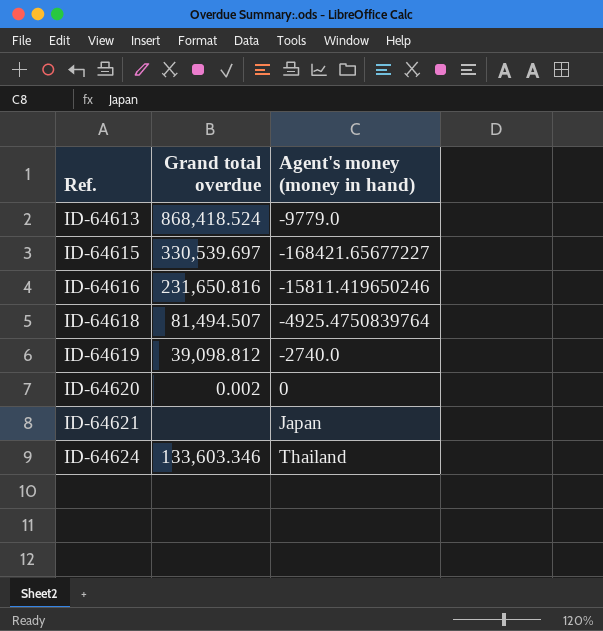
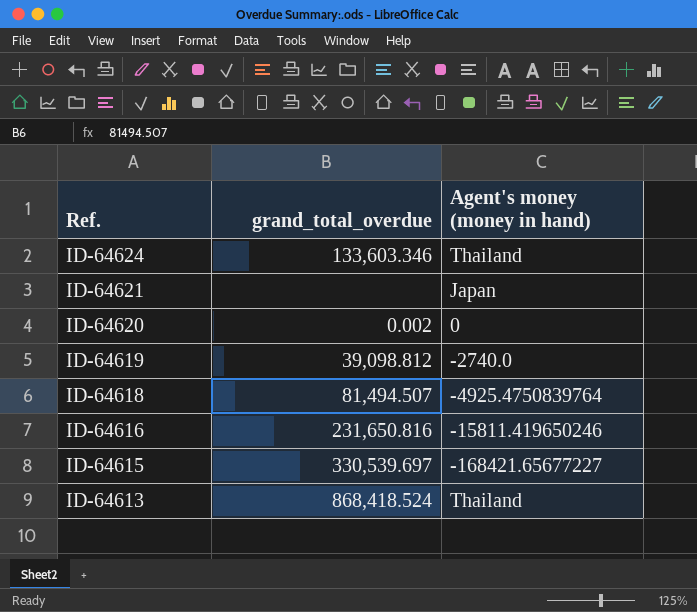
row order: Ref. ascending -> Ref. descending
column name: Grand total overdue -> grand_total_overdue
ID-64613 | Agent's money (money in hand): -9779.0 -> Thailand

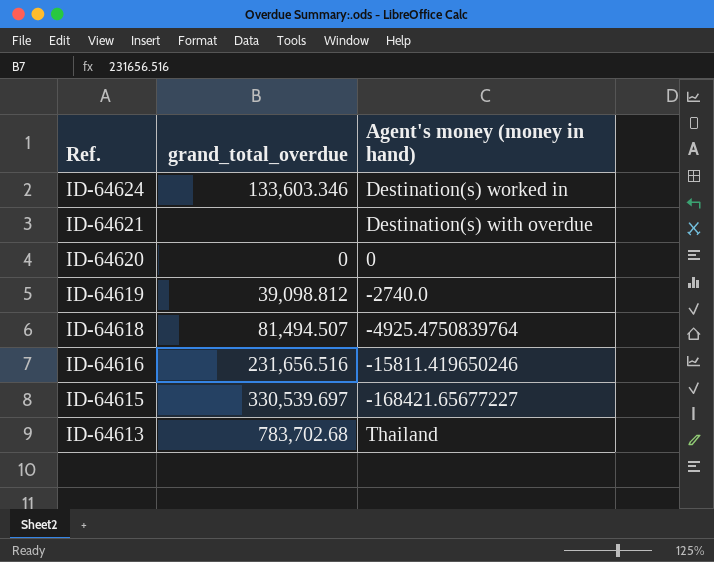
ID-64624 | Agent's money (money in hand): Thailand -> Destination(s) worked in
ID-64621 | Agent's money (money in hand): Japan -> Destination(s) with overdue
ID-64620 | grand_total_overdue: 0.002 -> 0
ID-64616 | grand_total_overdue: 231,650.816 -> 231,656.516
ID-64613 | grand_total_overdue: 868,418.524 -> 783,702.68

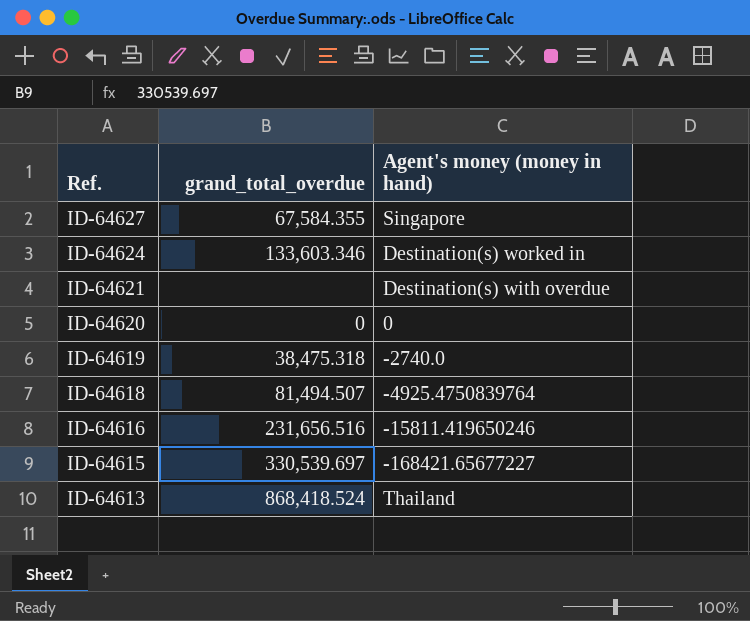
row ID-64627: none -> 67,584.355 | Singapore
ID-64619 | grand_total_overdue: 39,098.812 -> 38,475.318
ID-64613 | grand_total_overdue: 783,702.68 -> 868,418.524

